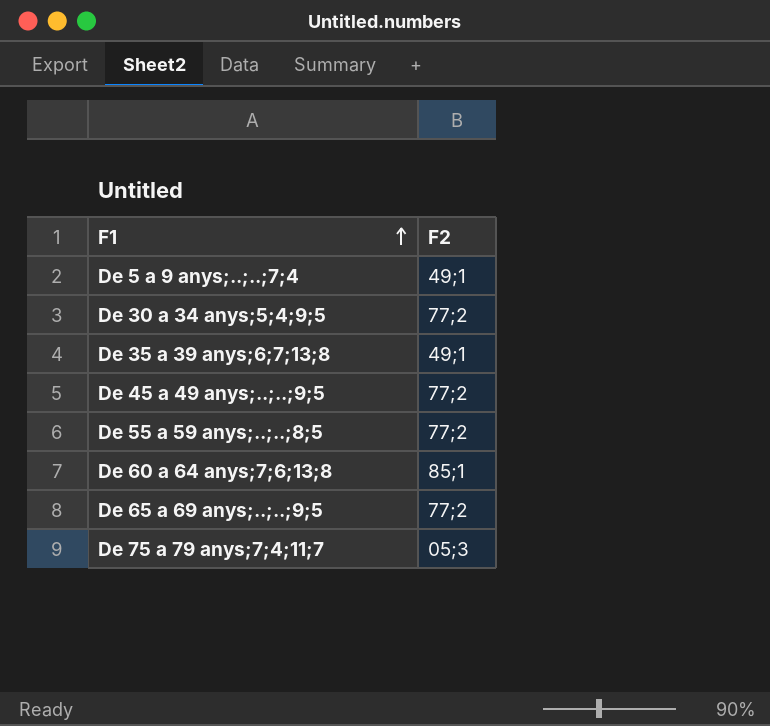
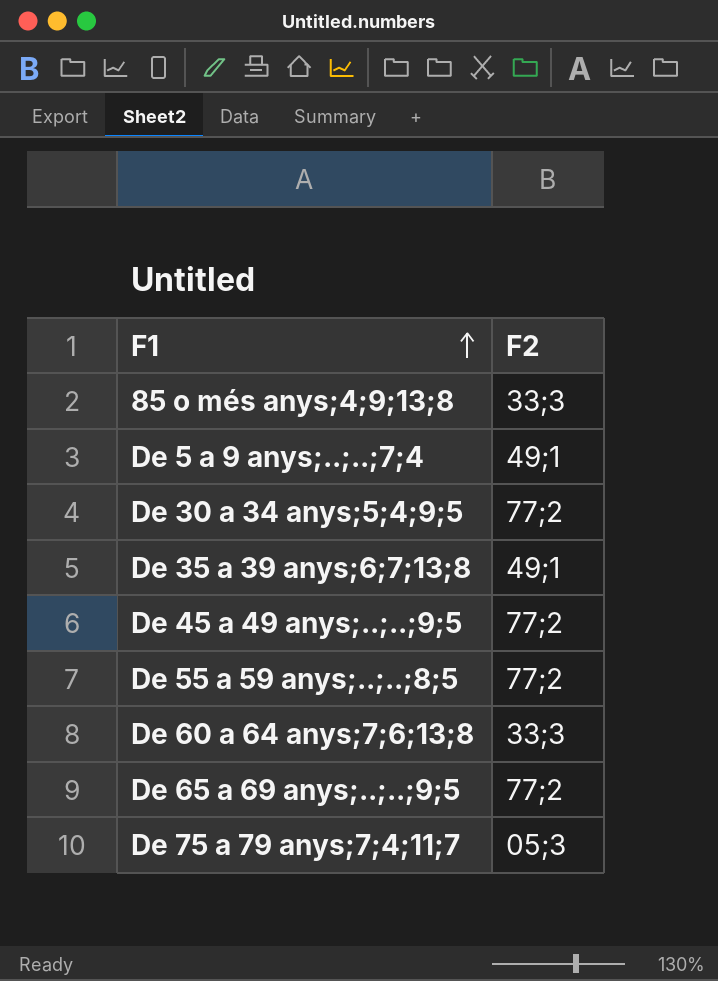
row 85 o més anys;4;9;13;8: none -> 33;3
De 60 a 64 anys;7;6;13;8 | F2: 85;1 -> 33;3

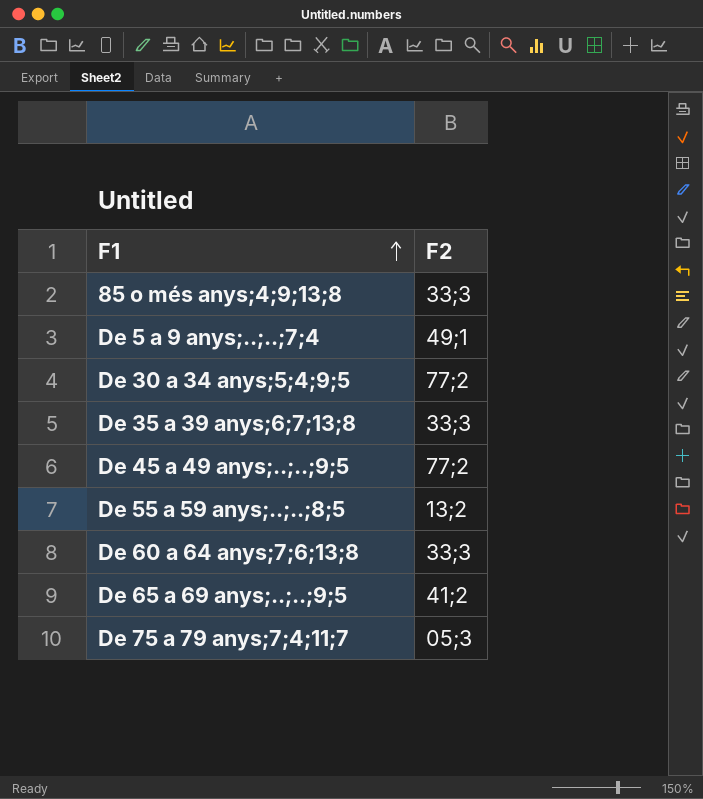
De 35 a 39 anys;6;7;13;8 | F2: 49;1 -> 33;3
De 55 a 59 anys;..;..;8;5 | F2: 77;2 -> 13;2
De 65 a 69 anys;..;..;9;5 | F2: 77;2 -> 41;2

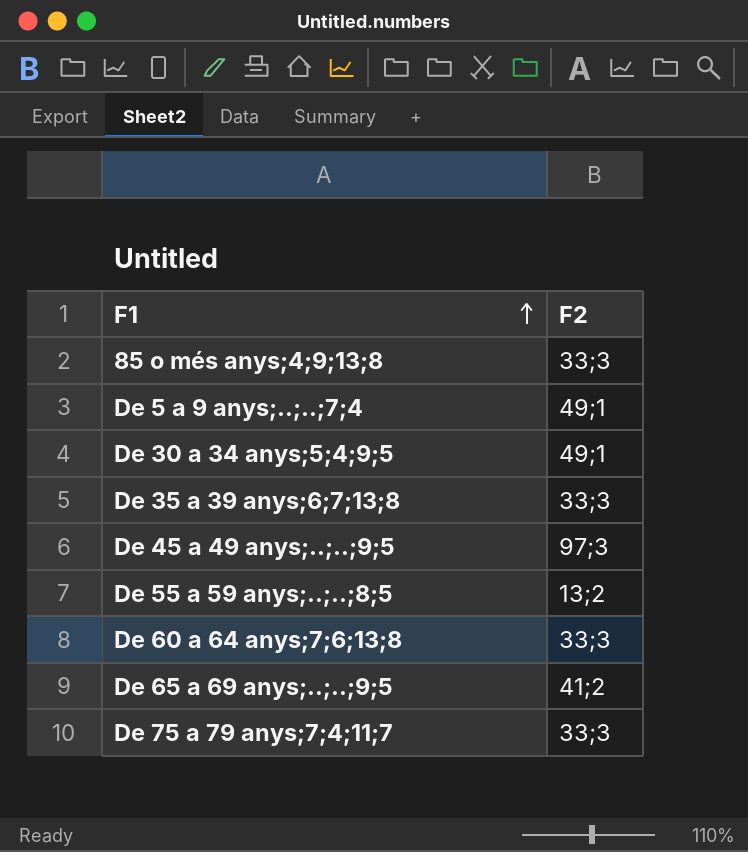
De 30 a 34 anys;5;4;9;5 | F2: 77;2 -> 49;1
De 45 a 49 anys;..;..;9;5 | F2: 77;2 -> 97;3
De 75 a 79 anys;7;4;11;7 | F2: 05;3 -> 33;3

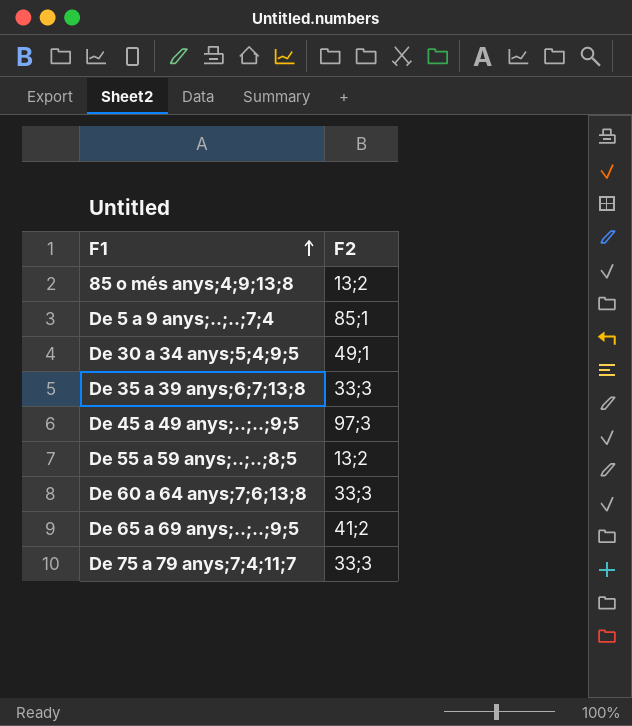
85 o més anys;4;9;13;8 | F2: 33;3 -> 13;2
De 5 a 9 anys;..;..;7;4 | F2: 49;1 -> 85;1

